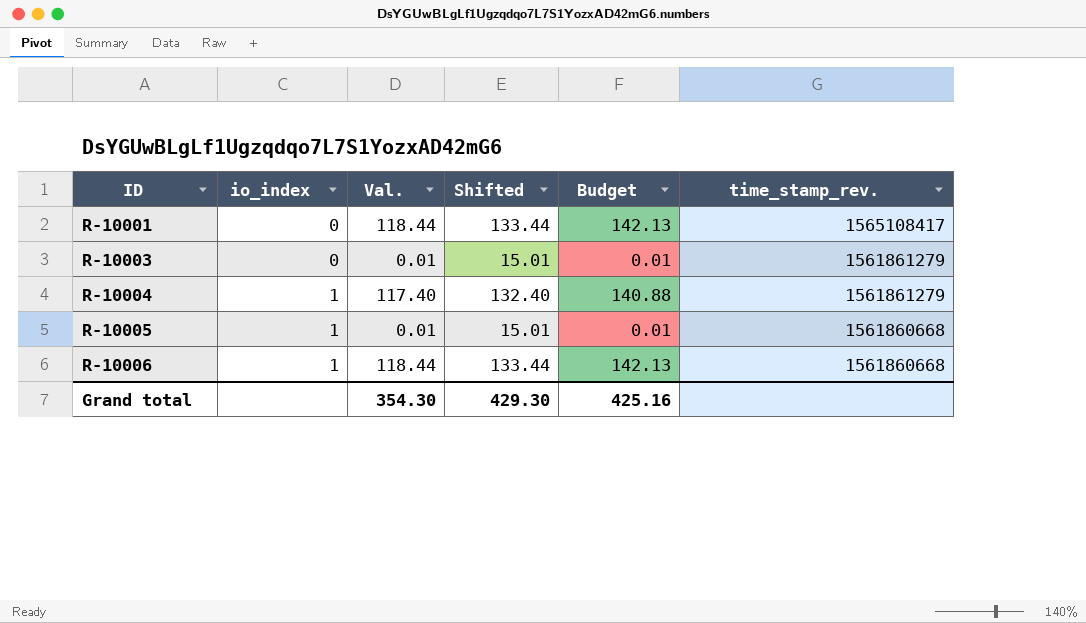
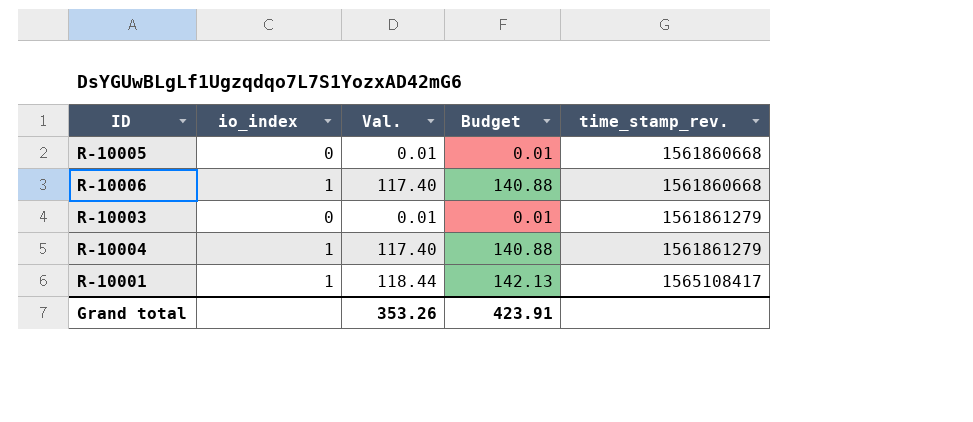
row order: ID ascending -> time_stamp_rev. ascending
column Shifted | formula: [Val.] + 15 -> none
R-10005 | io_index: 1 -> 0
R-10006 | Val.: 118.44 -> 117.40
R-10006 | Budget: 142.13 -> 140.88
R-10001 | io_index: 0 -> 1
Grand total | Val.: 354.30 -> 353.26
Grand total | Budget: 425.16 -> 423.91

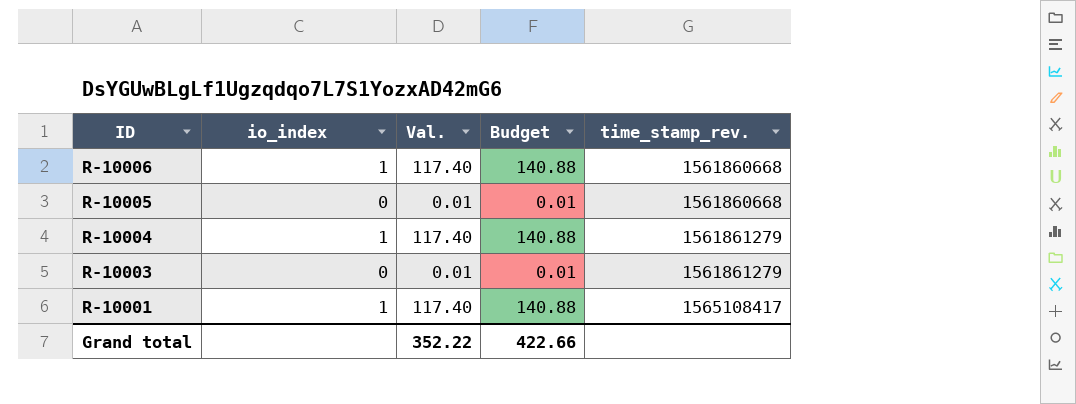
row order: time_stamp_rev. ascending -> ID descending
R-10001 | Val.: 118.44 -> 117.40
R-10001 | Budget: 142.13 -> 140.88
Grand total | Val.: 353.26 -> 352.22
Grand total | Budget: 423.91 -> 422.66

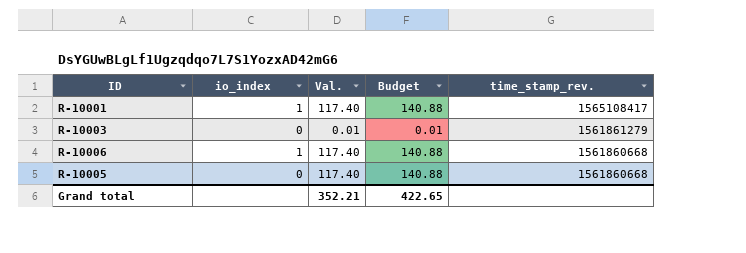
row order: ID descending -> time_stamp_rev. descending
row R-10004: 1 | 117.40 | 140.88 | 1561861279 -> none
R-10005 | Val.: 0.01 -> 117.40
R-10005 | Budget: 0.01 -> 140.88
Grand total | Val.: 352.22 -> 352.21
Grand total | Budget: 422.66 -> 422.65

